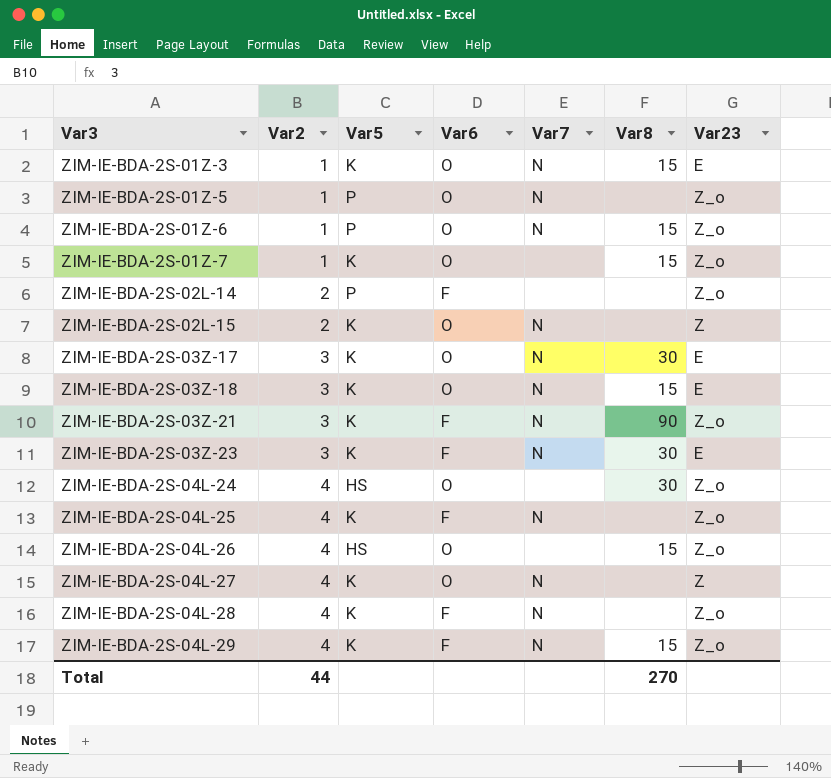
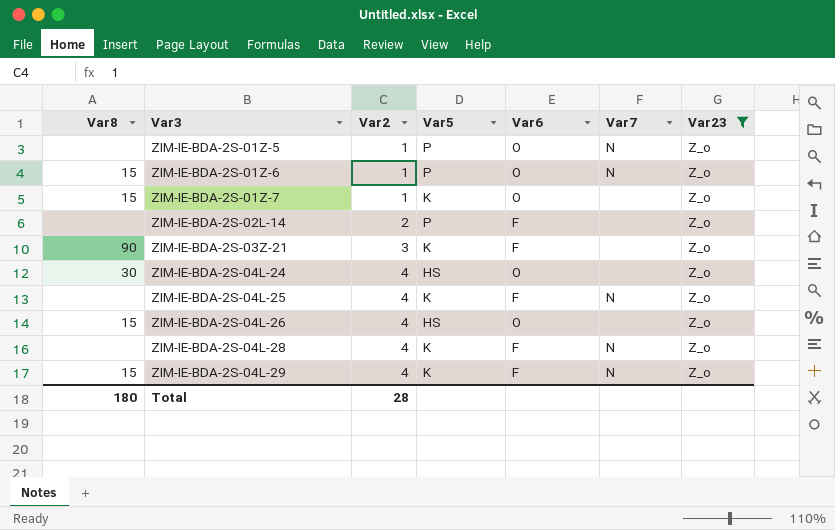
filter: none -> Var23 = Z_o
column Var8 | position: 6 -> 1
ZIM-IE-BDA-2S-03Z-21 | Var7: N -> none
Total | Var8: 270 -> 180
Total | Var2: 44 -> 28

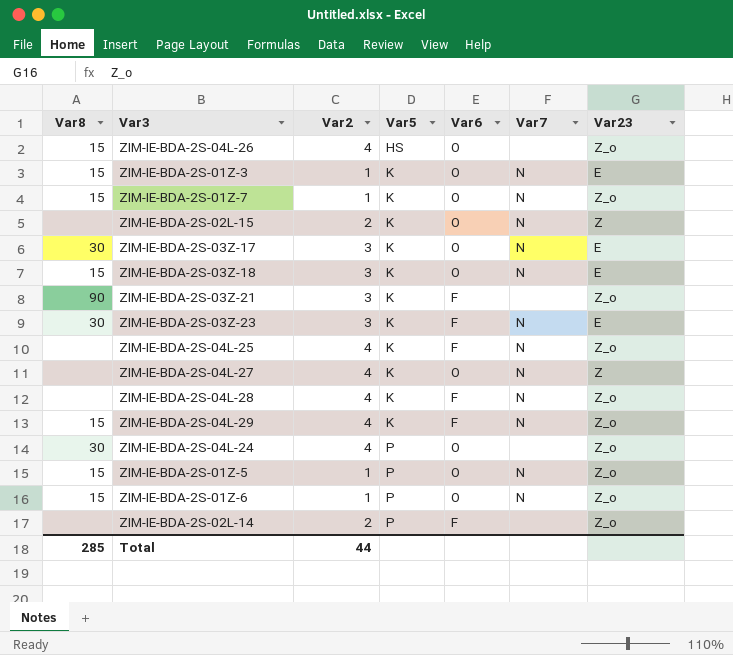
filter: Var23 = Z_o -> none
row order: Var3 ascending -> Var5 ascending
ZIM-IE-BDA-2S-01Z-7 | Var7: none -> N
ZIM-IE-BDA-2S-04L-24 | Var5: HS -> P
ZIM-IE-BDA-2S-01Z-5 | Var8: none -> 15
Total | Var8: 180 -> 285
Total | Var2: 28 -> 44

